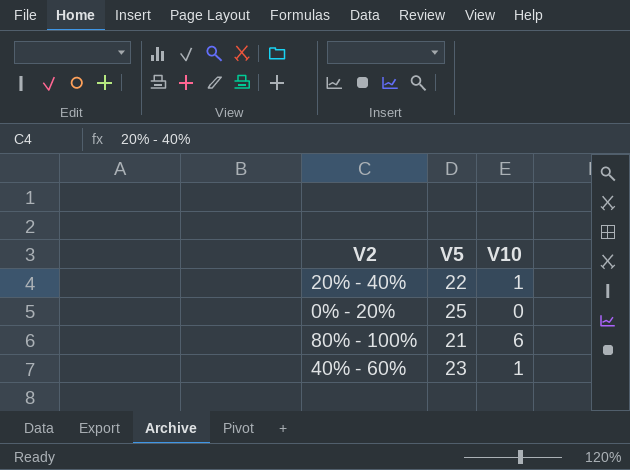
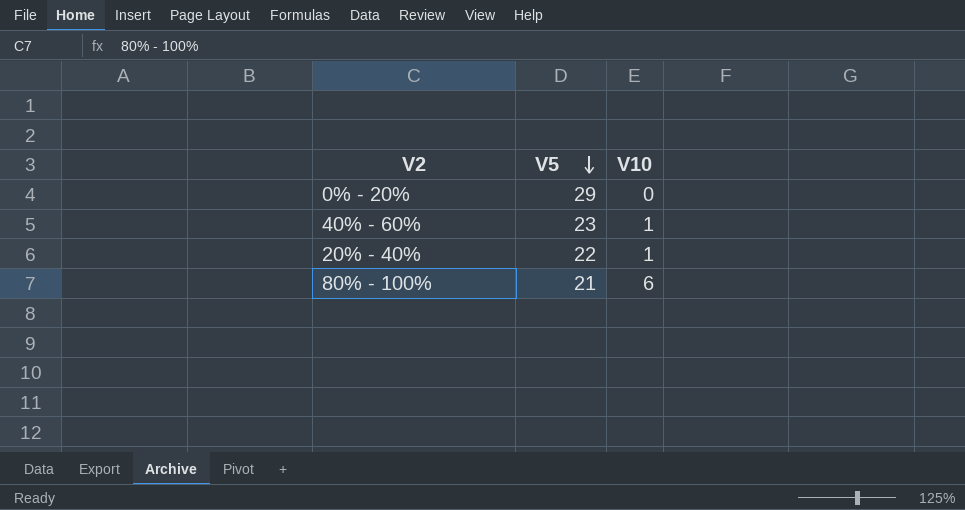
row order: none -> V5 descending
0% - 20% | V5: 25 -> 29

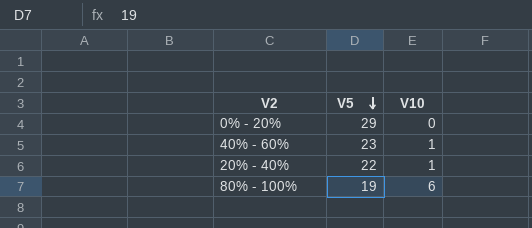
80% - 100% | V5: 21 -> 19

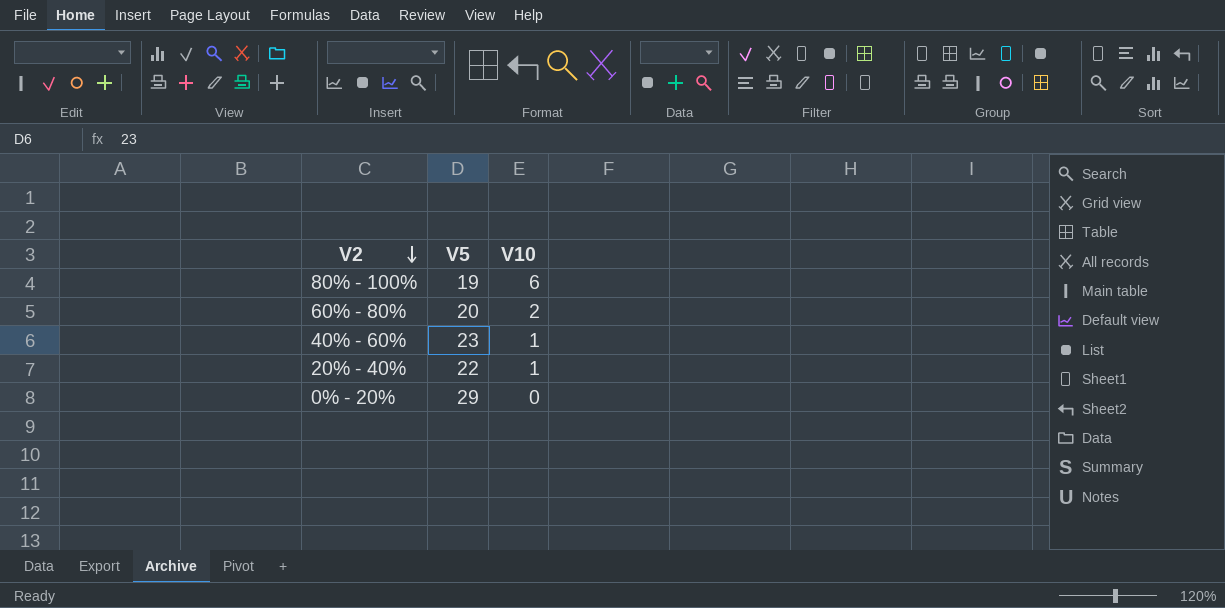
row order: V5 descending -> V2 descending
row 60% - 80%: none -> 20 | 2

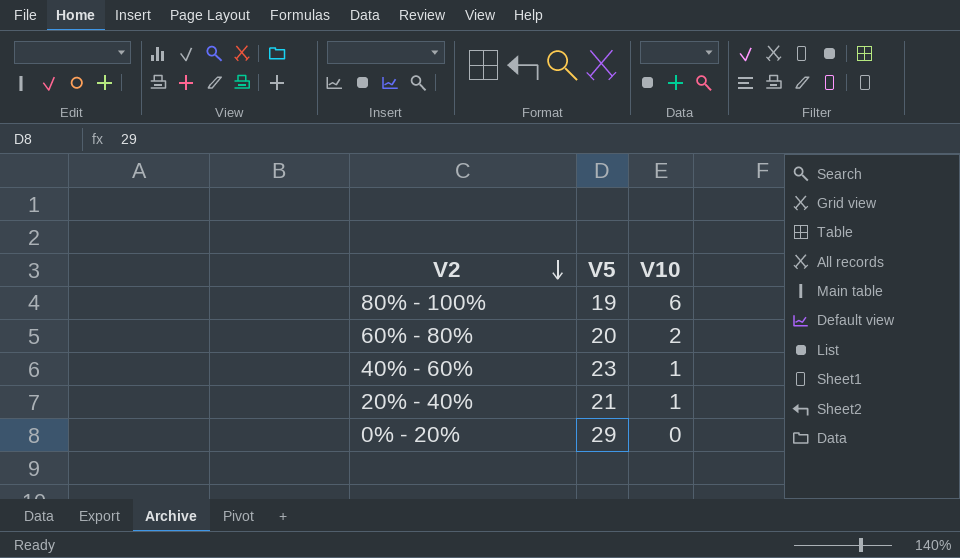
20% - 40% | V5: 22 -> 21

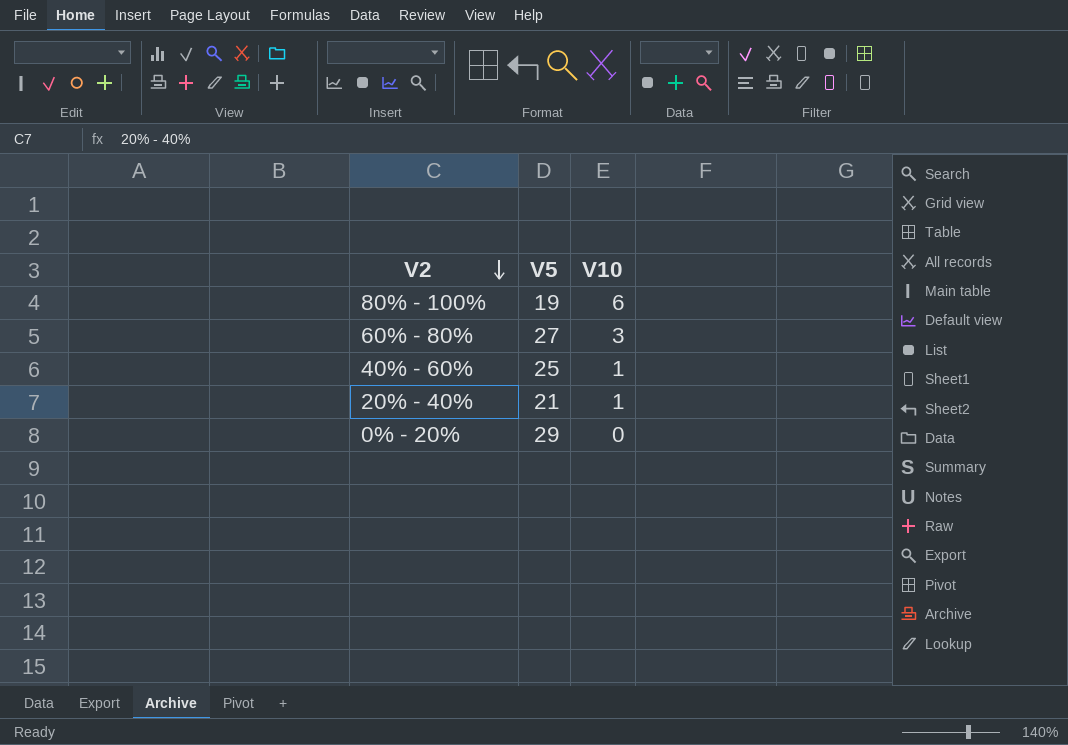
60% - 80% | V5: 20 -> 27
60% - 80% | V10: 2 -> 3
40% - 60% | V5: 23 -> 25

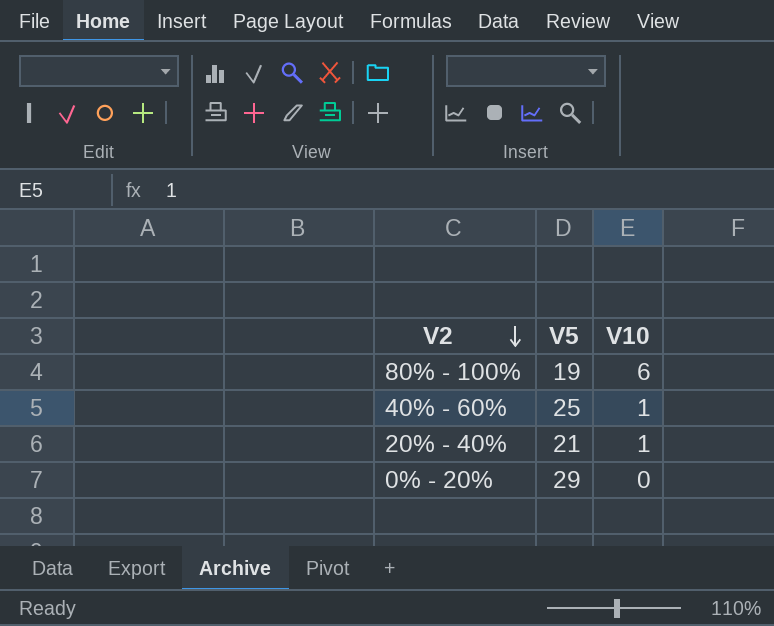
row 60% - 80%: 27 | 3 -> none

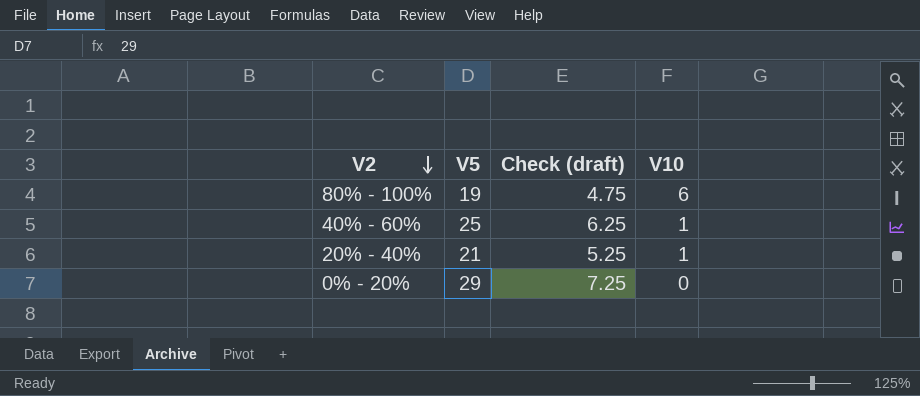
column Check (draft) | formula: none -> [V5] * 0.25

